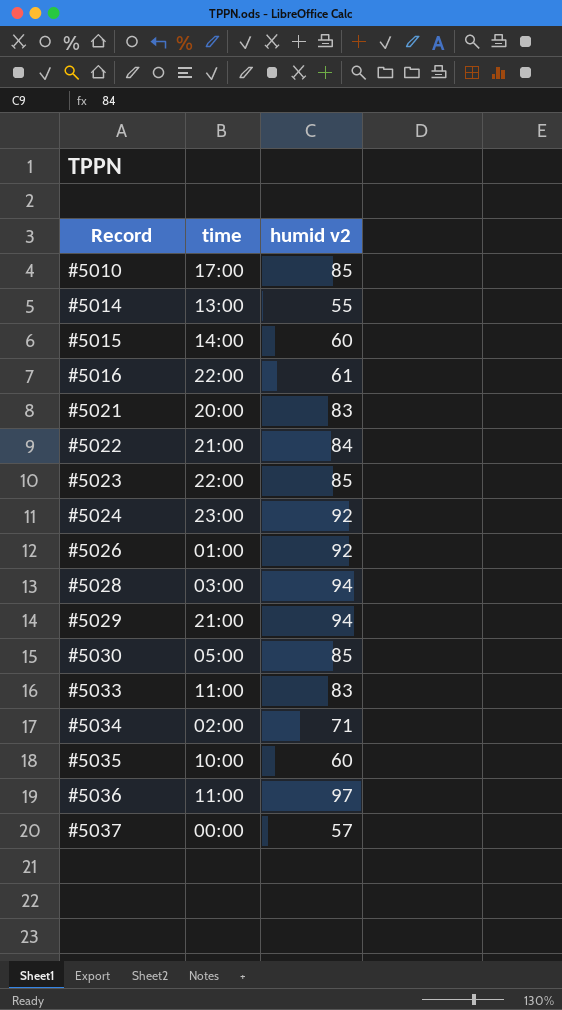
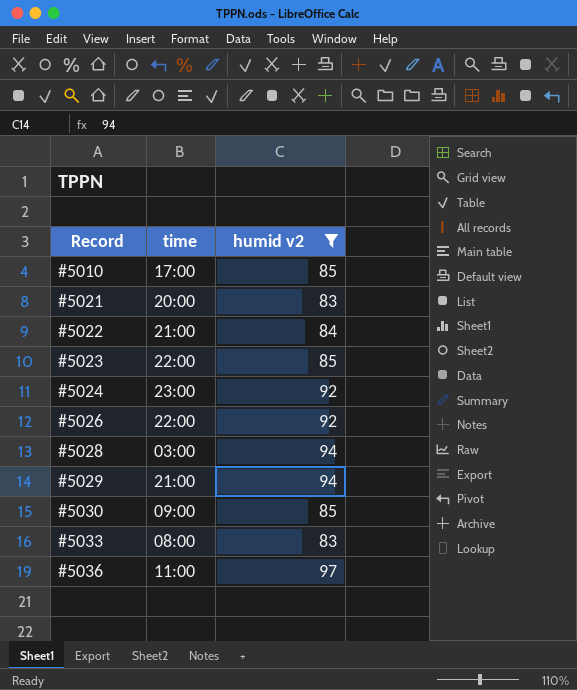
filter: none -> humid v2 >= 83
#5026 | time: 01:00 -> 22:00
#5030 | time: 05:00 -> 09:00
#5033 | time: 11:00 -> 08:00

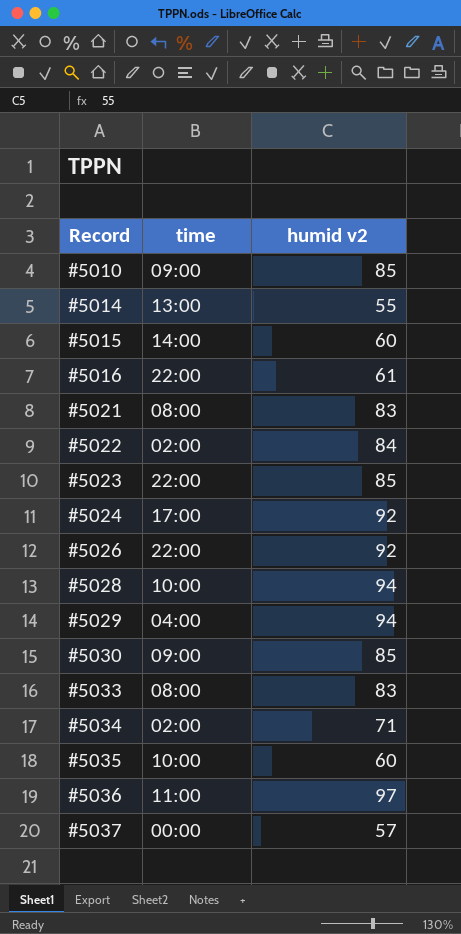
filter: humid v2 >= 83 -> none
#5010 | time: 17:00 -> 09:00
#5021 | time: 20:00 -> 08:00
#5022 | time: 21:00 -> 02:00
#5024 | time: 23:00 -> 17:00
#5028 | time: 03:00 -> 10:00
#5029 | time: 21:00 -> 04:00

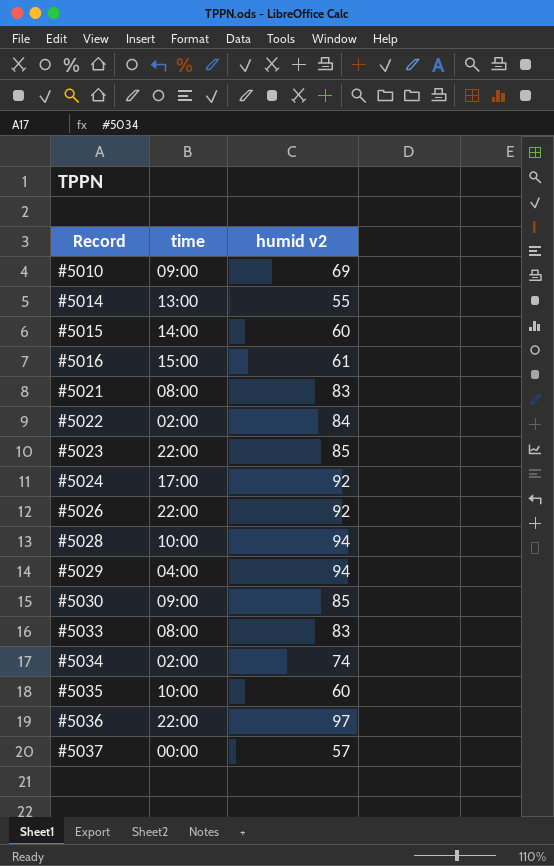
#5010 | humid v2: 85 -> 69
#5016 | time: 22:00 -> 15:00
#5034 | humid v2: 71 -> 74
#5036 | time: 11:00 -> 22:00

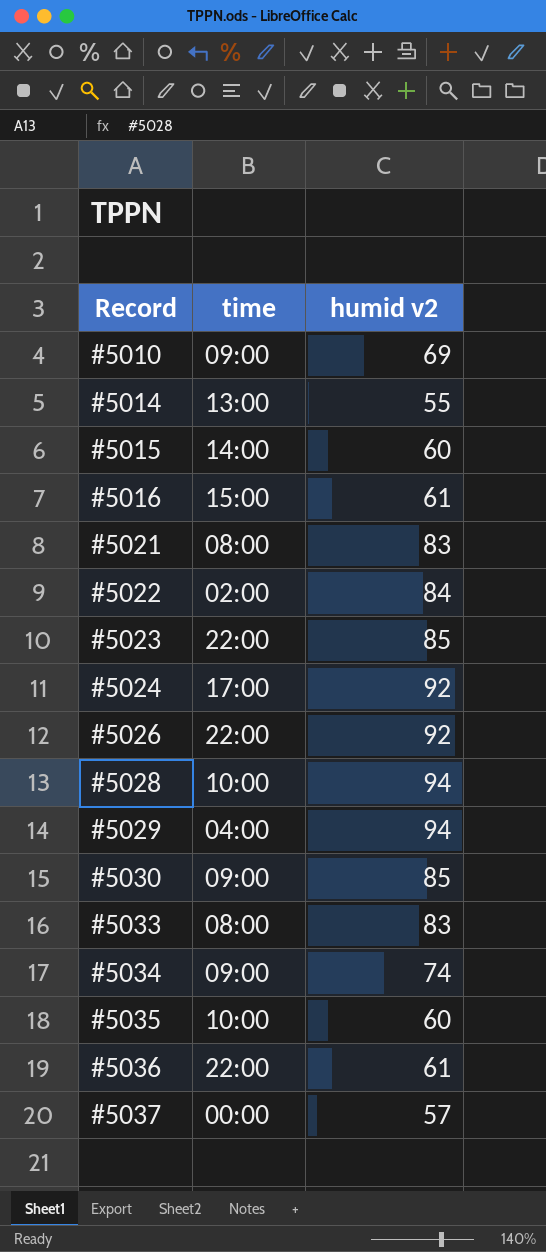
#5034 | time: 02:00 -> 09:00
#5036 | humid v2: 97 -> 61

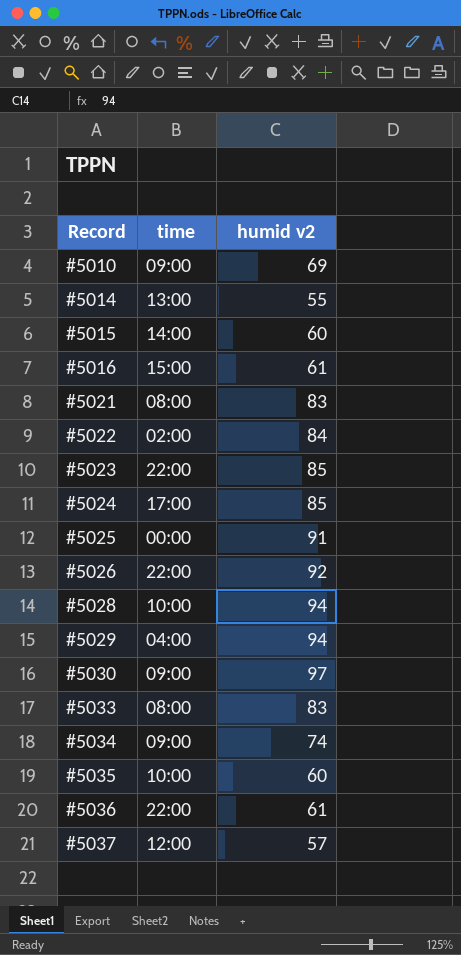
#5024 | humid v2: 92 -> 85
row #5025: none -> 00:00 | 91
#5030 | humid v2: 85 -> 97
#5037 | time: 00:00 -> 12:00

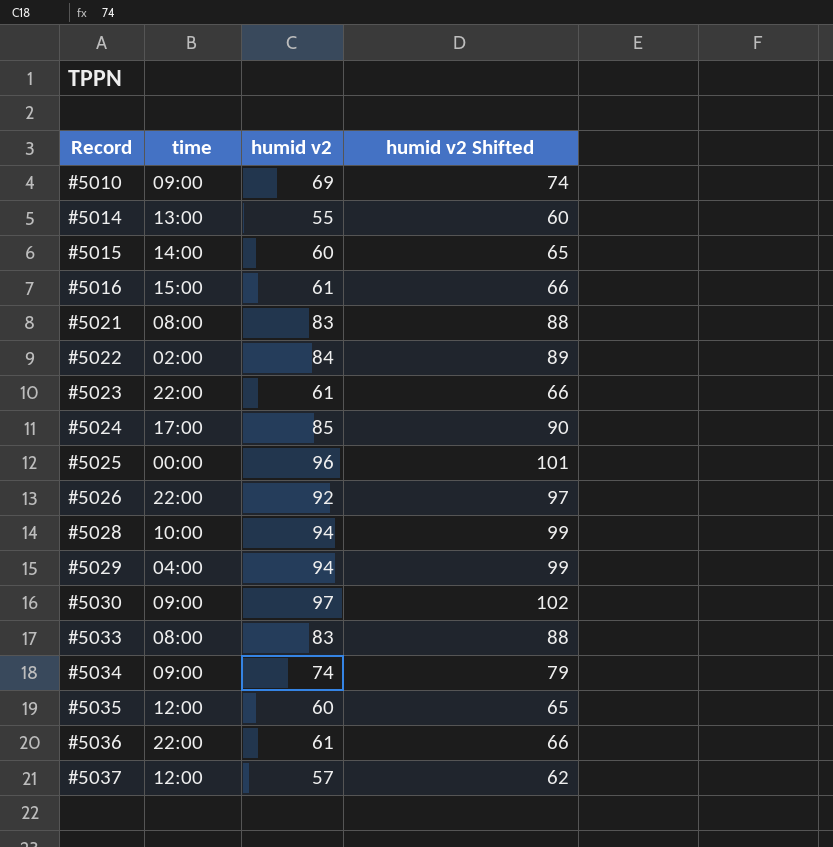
column humid v2 Shifted | formula: none -> [humid v2] + 5
#5023 | humid v2: 85 -> 61
#5025 | humid v2: 91 -> 96
#5035 | time: 10:00 -> 12:00

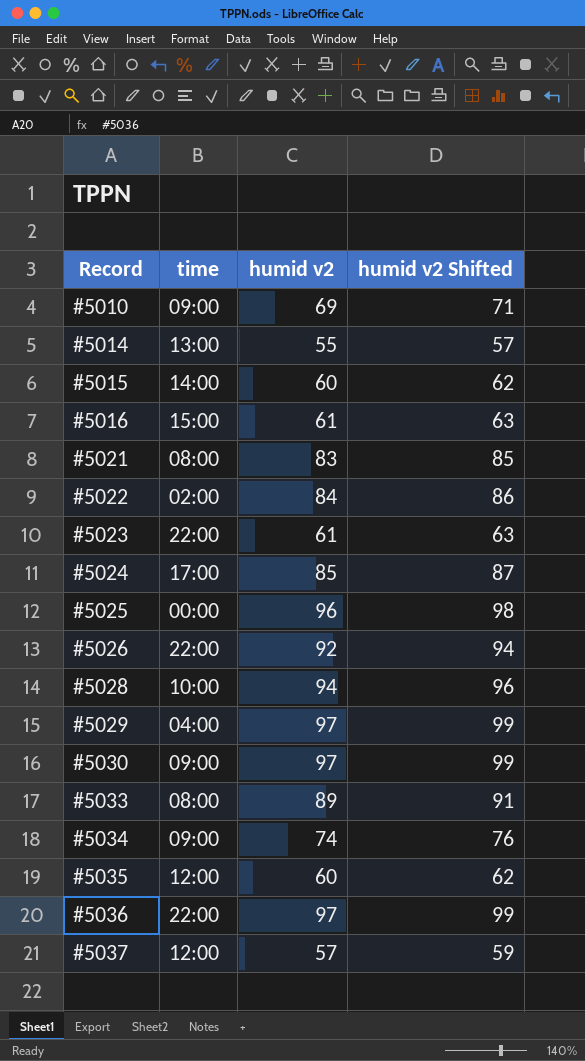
column humid v2 Shifted | formula: [humid v2] + 5 -> [humid v2] + 2
#5029 | humid v2: 94 -> 97
#5033 | humid v2: 83 -> 89
#5036 | humid v2: 61 -> 97

